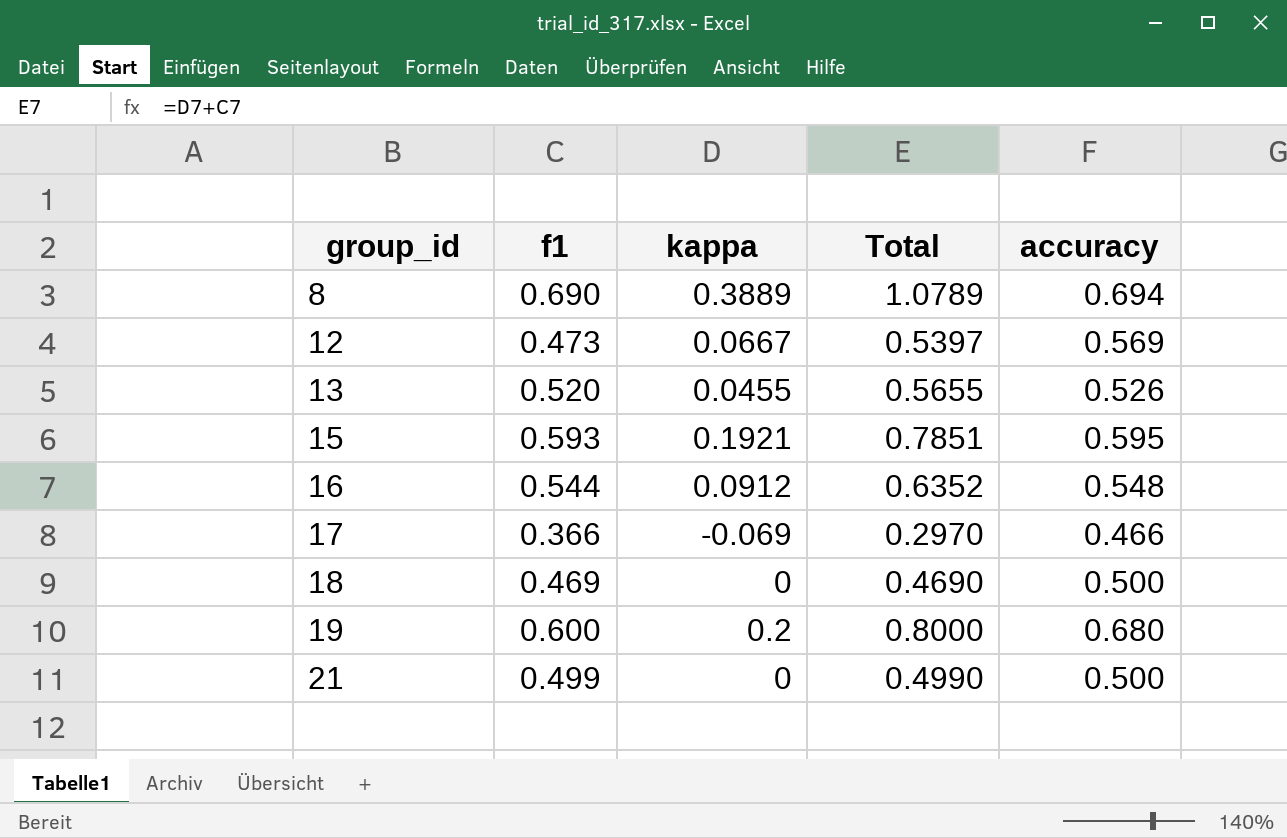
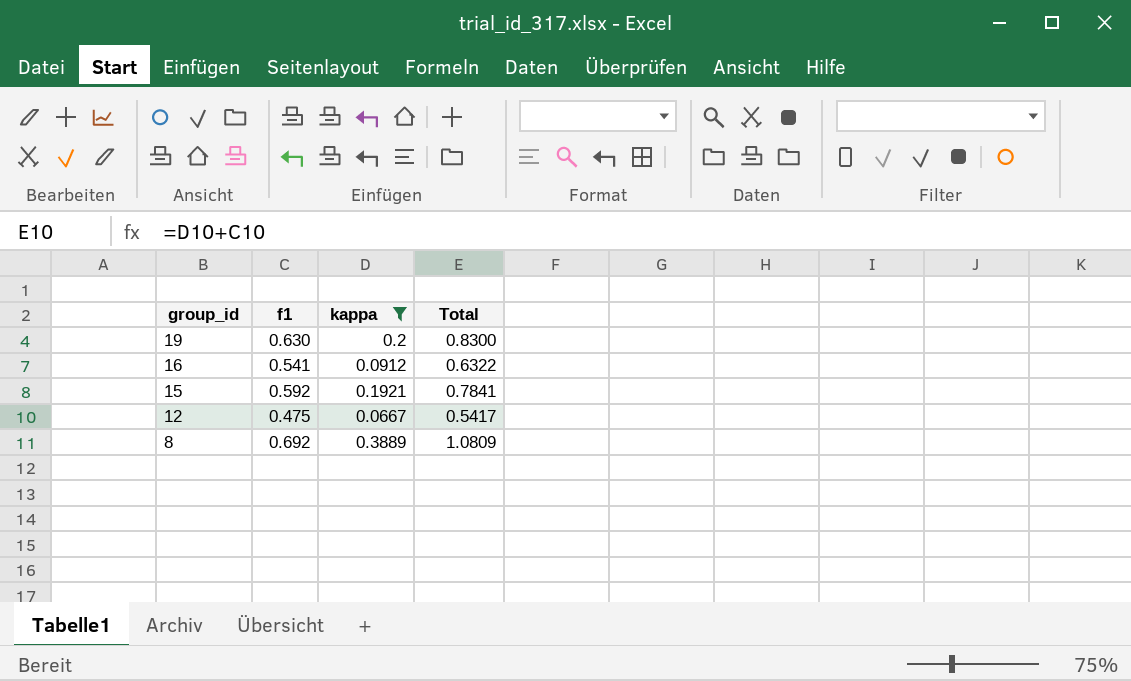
filter: none -> kappa >= 0.0667
row order: group_id ascending -> group_id descending
column accuracy | position: 5 -> none
19 | f1: 0.600 -> 0.630
19 | Total: 0.8000 -> 0.8300
16 | f1: 0.544 -> 0.541
16 | Total: 0.6352 -> 0.6322
15 | f1: 0.593 -> 0.592
15 | Total: 0.7851 -> 0.7841
12 | f1: 0.473 -> 0.475
12 | Total: 0.5397 -> 0.5417
8 | f1: 0.690 -> 0.692
8 | Total: 1.0789 -> 1.0809

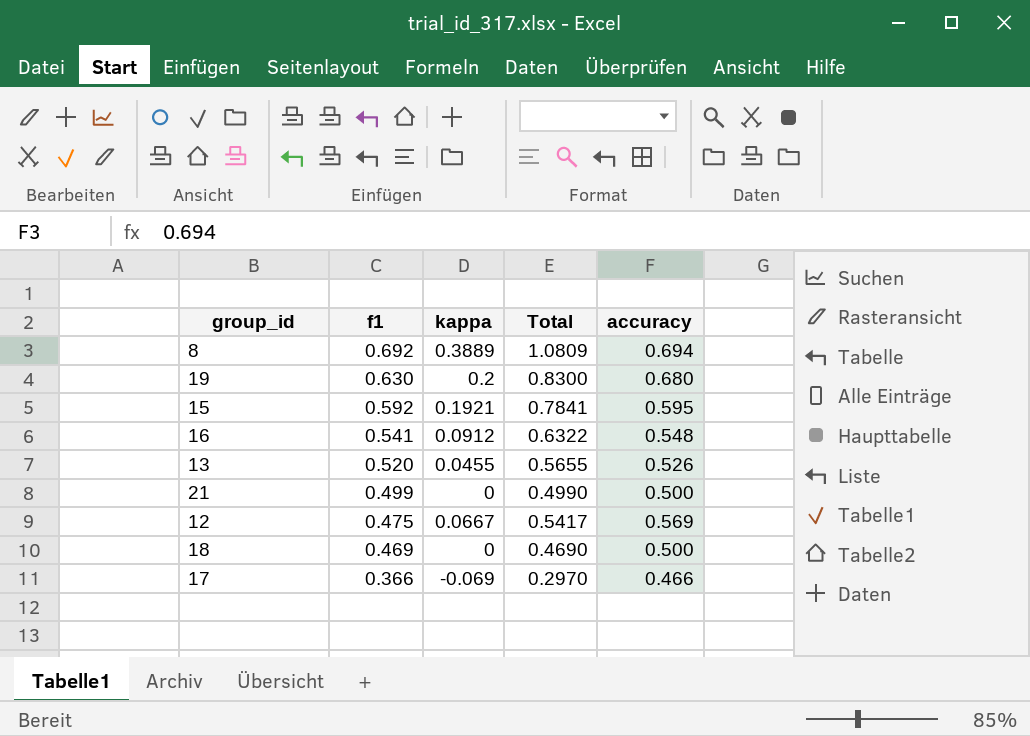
filter: kappa >= 0.0667 -> none
row order: group_id descending -> f1 descending
column accuracy | position: none -> 5

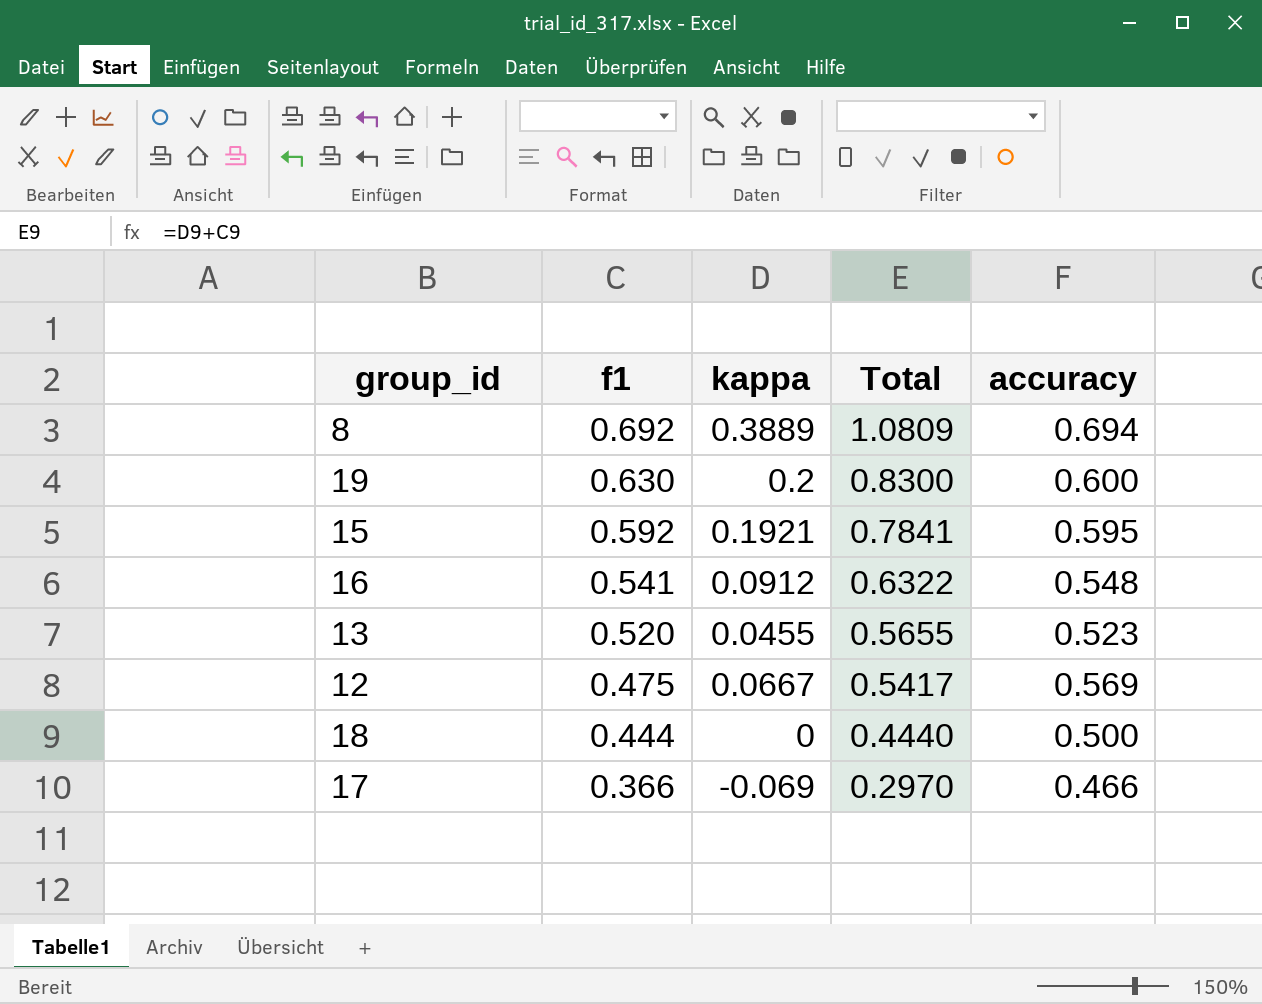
row 21: 0.499 | 0 | 0.4990 | 0.500 -> none
19 | accuracy: 0.680 -> 0.600
13 | accuracy: 0.526 -> 0.523
18 | f1: 0.469 -> 0.444
18 | Total: 0.4690 -> 0.4440

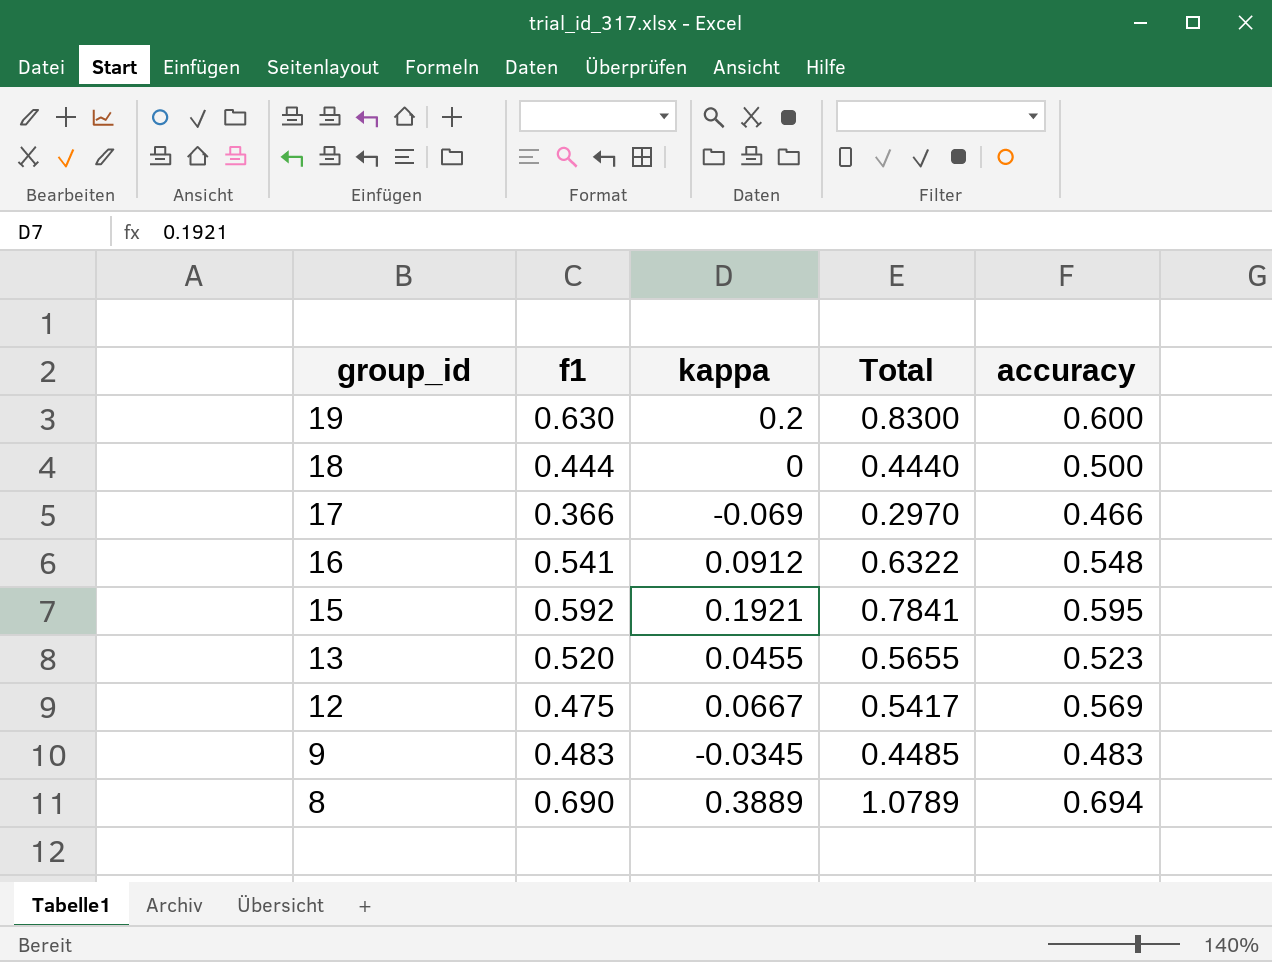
row order: f1 descending -> group_id descending
row 9: none -> 0.483 | -0.0345 | 0.4485 | 0.483
8 | f1: 0.692 -> 0.690
8 | Total: 1.0809 -> 1.0789

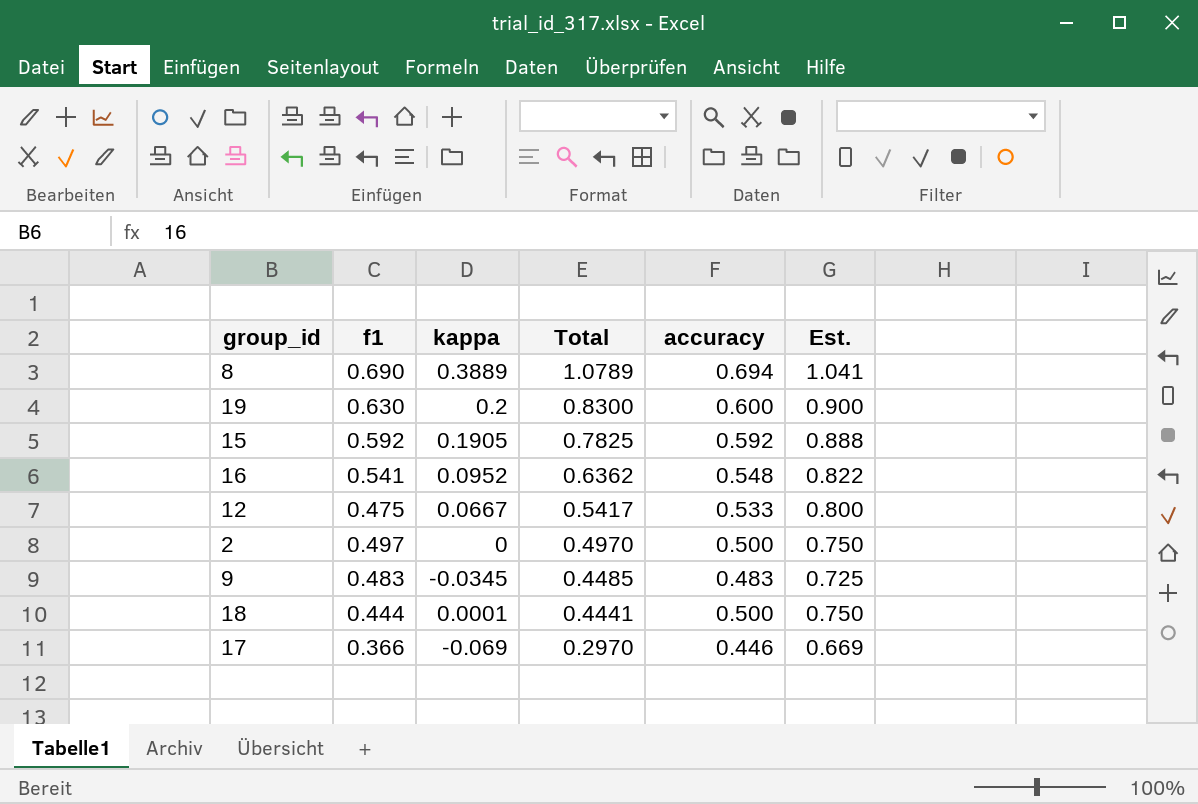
row order: group_id descending -> Total descending
column Est. | formula: none -> [accuracy] * 1.5
row 13: 0.520 | 0.0455 | 0.5655 | 0.523 -> none
15 | kappa: 0.1921 -> 0.1905
15 | Total: 0.7841 -> 0.7825
15 | accuracy: 0.595 -> 0.592
16 | kappa: 0.0912 -> 0.0952
16 | Total: 0.6322 -> 0.6362
12 | accuracy: 0.569 -> 0.533
row 2: none -> 0.497 | 0 | 0.4970 | 0.500 | 0.750
18 | kappa: 0 -> 0.0001
18 | Total: 0.4440 -> 0.4441
17 | accuracy: 0.466 -> 0.446

